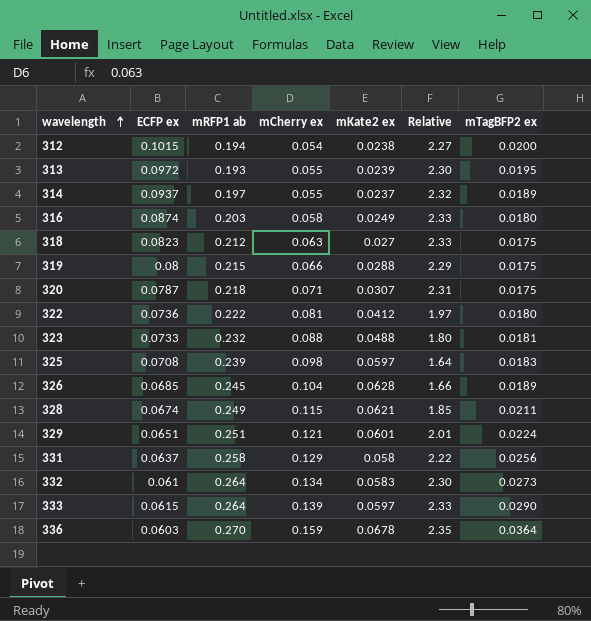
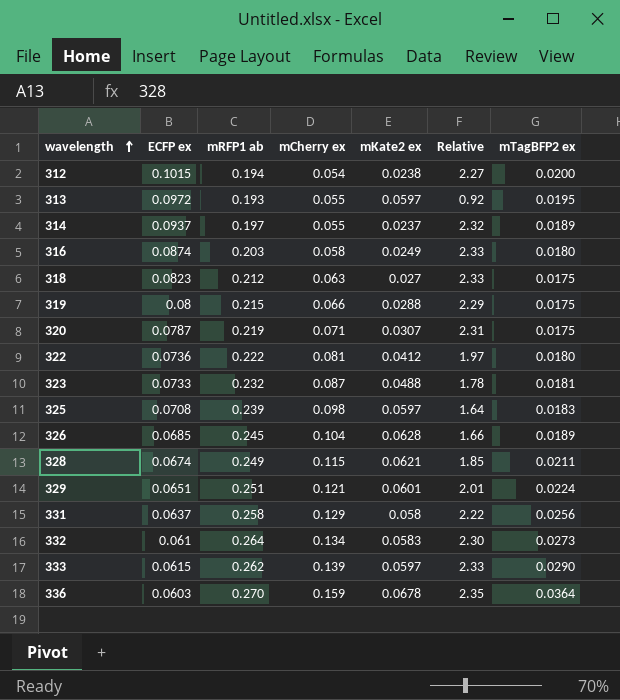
313 | mKate2 ex: 0.0239 -> 0.0597
313 | Relative: 2.30 -> 0.92
320 | mRFP1 ab: 0.218 -> 0.219
323 | mCherry ex: 0.088 -> 0.087
323 | Relative: 1.80 -> 1.78
333 | mRFP1 ab: 0.264 -> 0.262

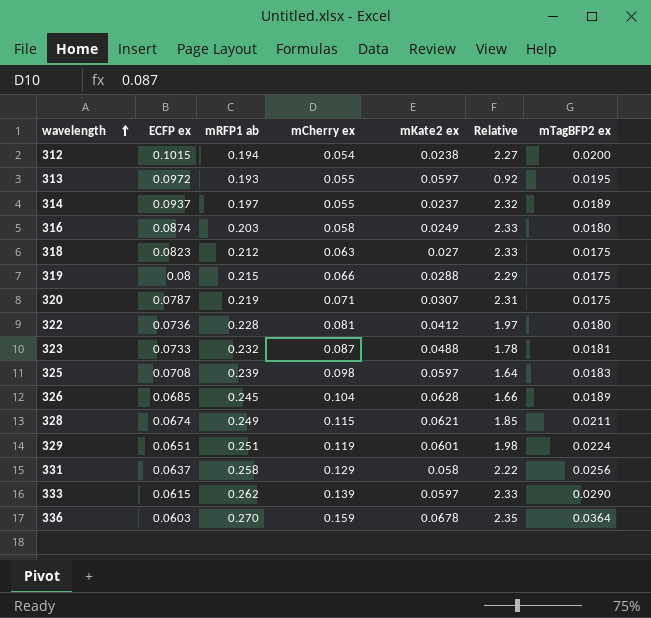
row 332: 0.061 | 0.264 | 0.134 | 0.0583 | 2.30 | 0.0273 -> none
322 | mRFP1 ab: 0.222 -> 0.228
329 | mCherry ex: 0.121 -> 0.119
329 | Relative: 2.01 -> 1.98

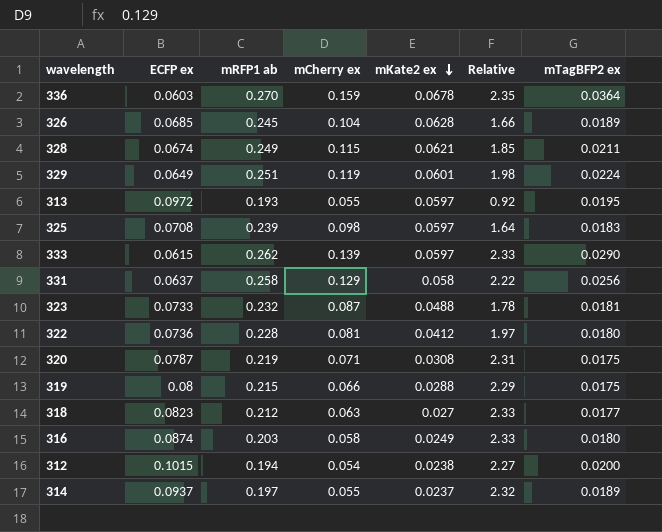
row order: wavelength ascending -> mKate2 ex descending
329 | ECFP ex: 0.0651 -> 0.0649
320 | mKate2 ex: 0.0307 -> 0.0308
318 | mTagBFP2 ex: 0.0175 -> 0.0177

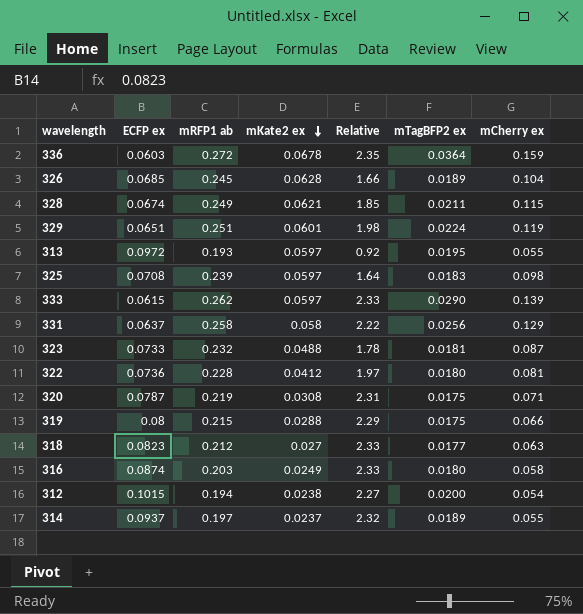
column mCherry ex | position: 4 -> 7
336 | mRFP1 ab: 0.270 -> 0.272
329 | ECFP ex: 0.0649 -> 0.0651

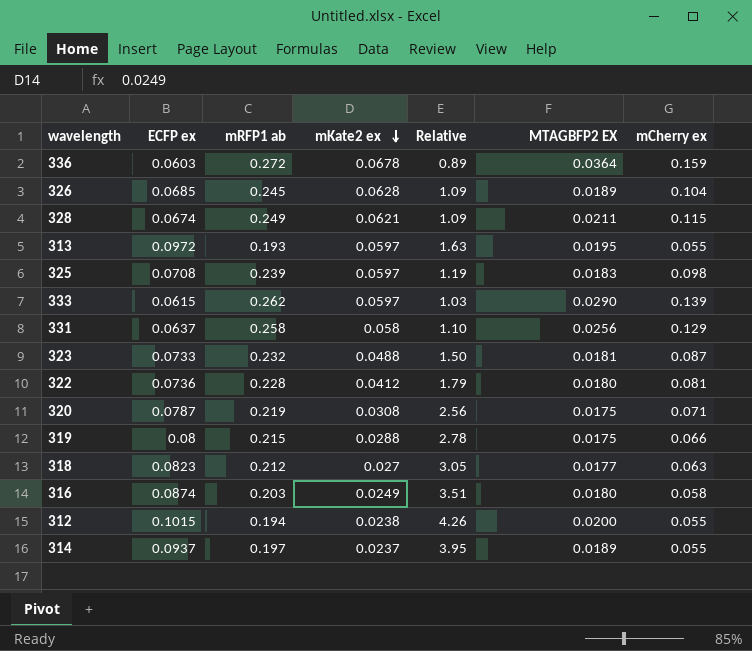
column Relative | formula: [mCherry ex] / [mKate2 ex] -> [ECFP ex] / [mKate2 ex]
column name: mTagBFP2 ex -> MTAGBFP2 EX
row 329: 0.0651 | 0.251 | 0.0601 | 1.98 | 0.0224 | 0.119 -> none
312 | mCherry ex: 0.054 -> 0.055

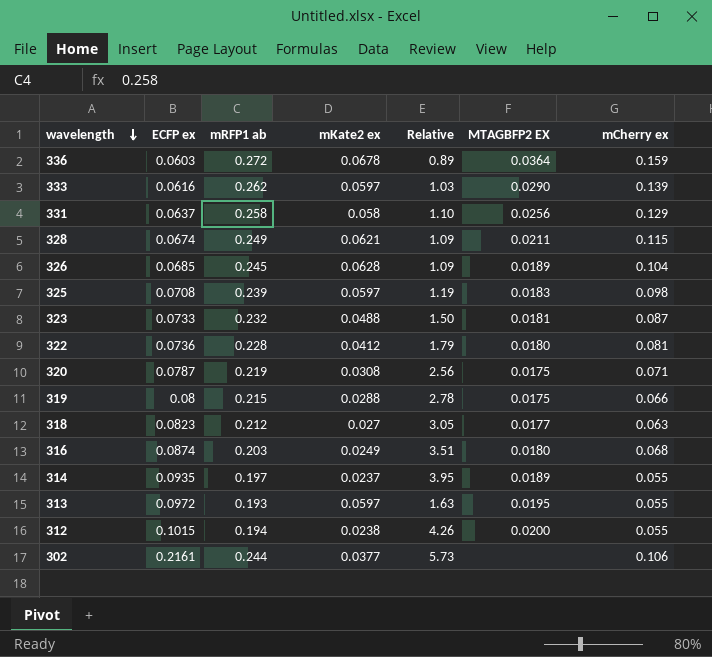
row order: mKate2 ex descending -> wavelength descending
333 | ECFP ex: 0.0615 -> 0.0616
316 | mCherry ex: 0.058 -> 0.068
314 | ECFP ex: 0.0937 -> 0.0935
row 302: none -> 0.2161 | 0.244 | 0.0377 | 5.73 | none | 0.106

